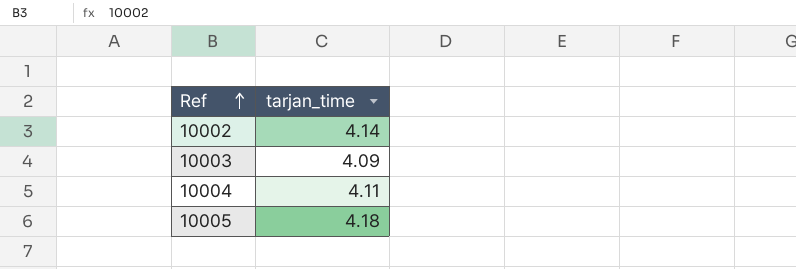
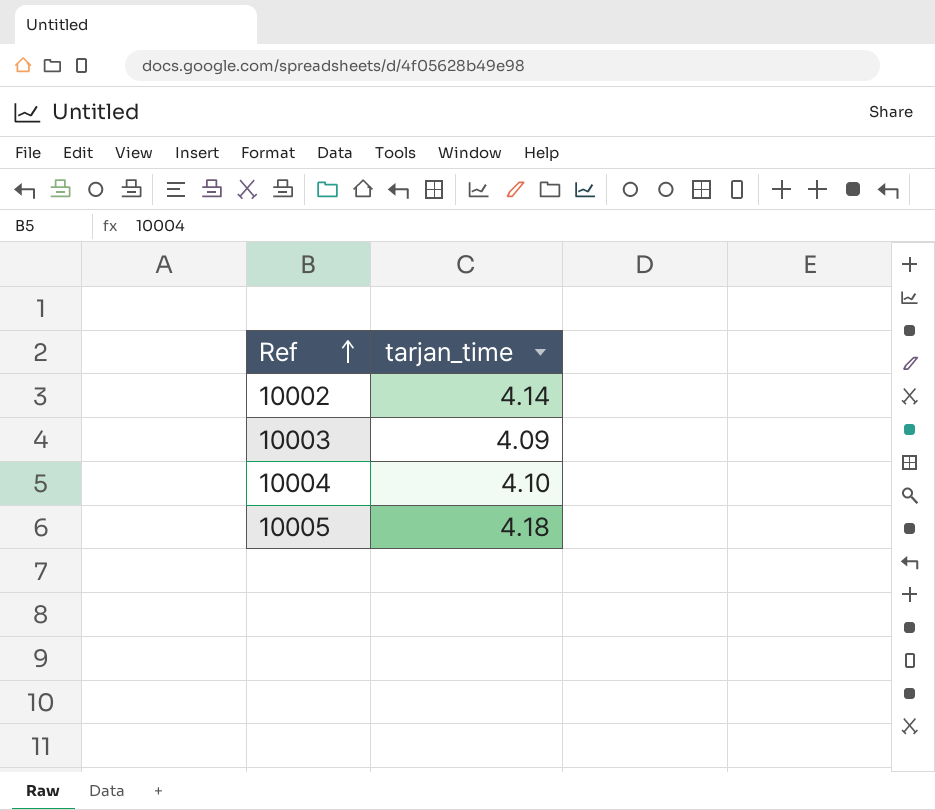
10004 | tarjan_time: 4.11 -> 4.10

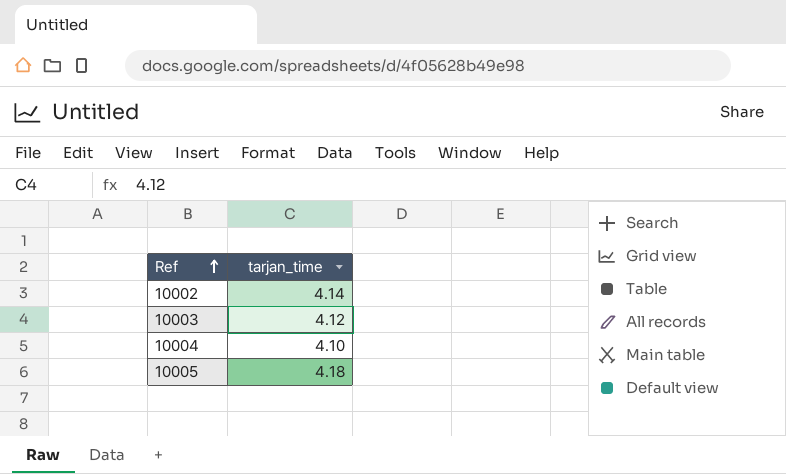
10003 | tarjan_time: 4.09 -> 4.12

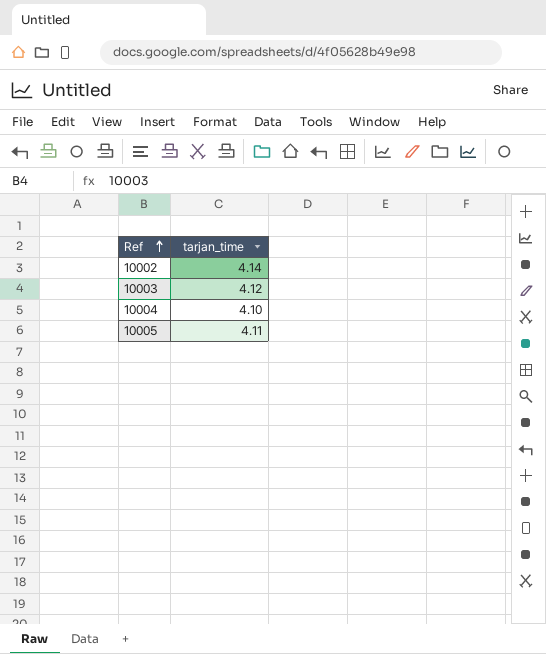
10005 | tarjan_time: 4.18 -> 4.11

